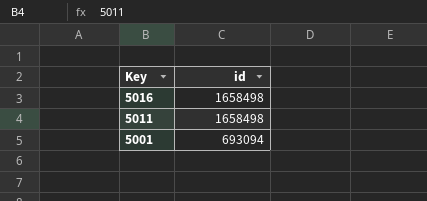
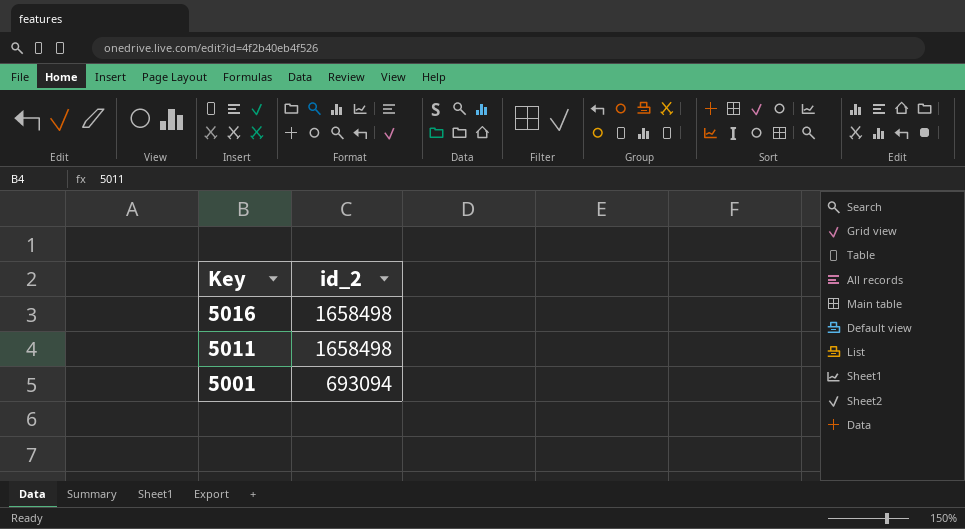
column name: id -> id_2

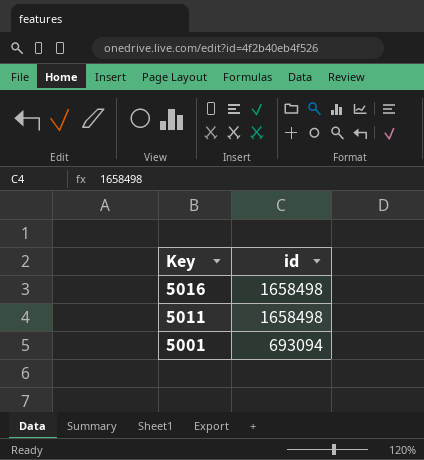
column name: id_2 -> id

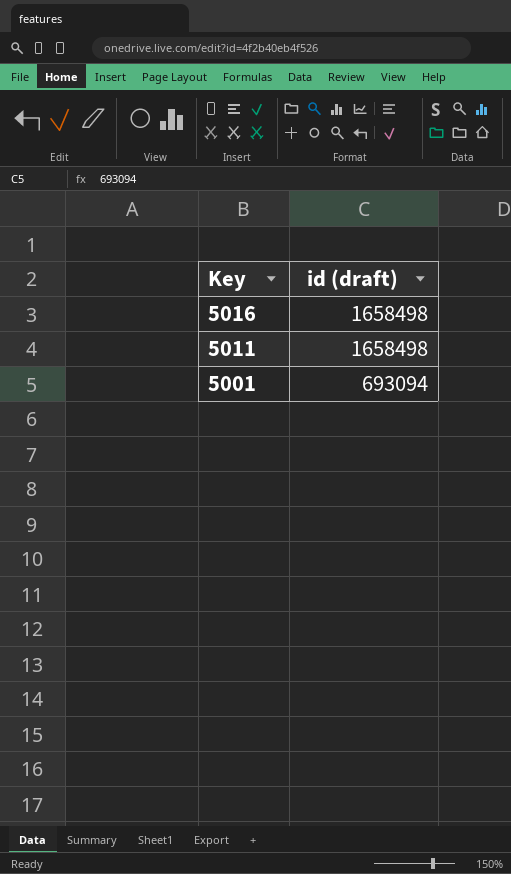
column name: id -> id (draft)

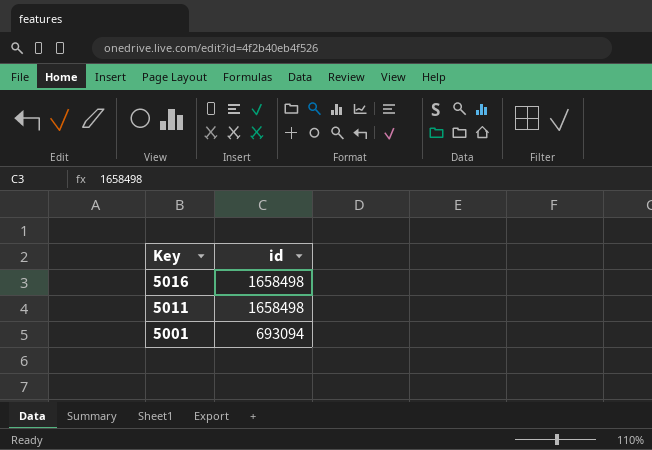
column name: id (draft) -> id

